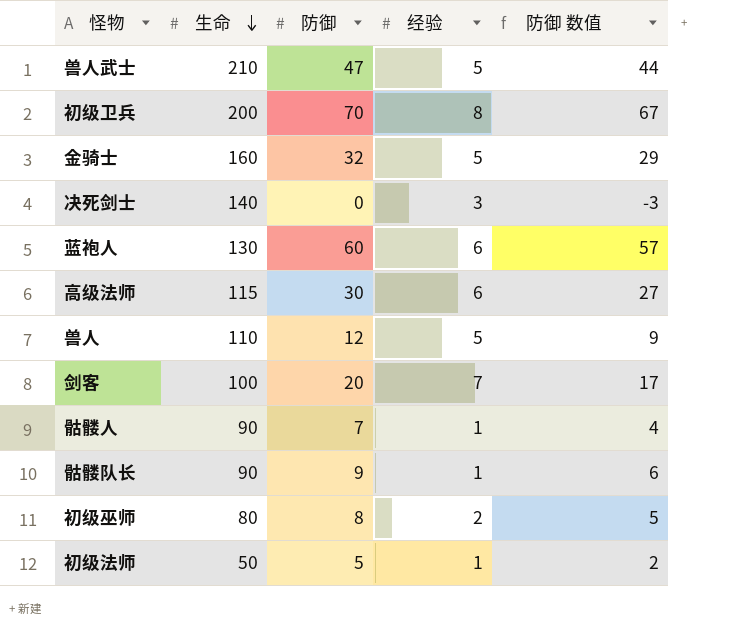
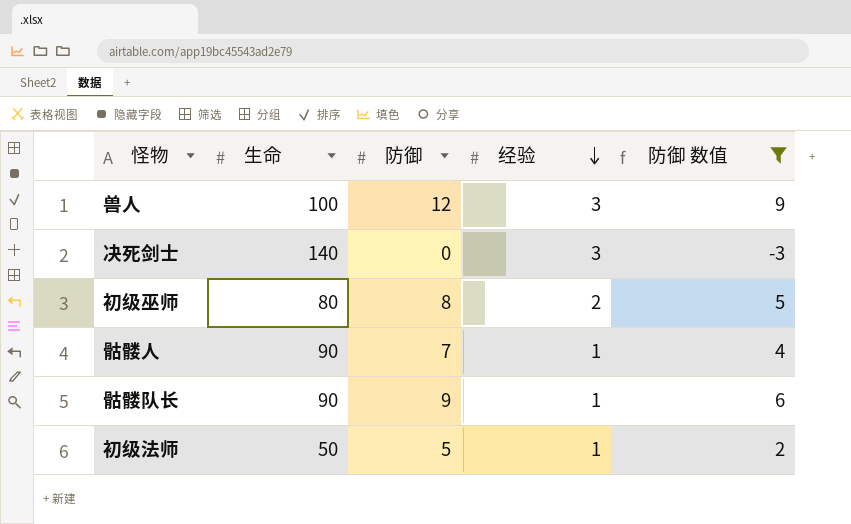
filter: none -> 防御 数值 <= 9
row order: 生命 descending -> 经验 descending
兽人 | 生命: 110 -> 100
兽人 | 经验: 5 -> 3

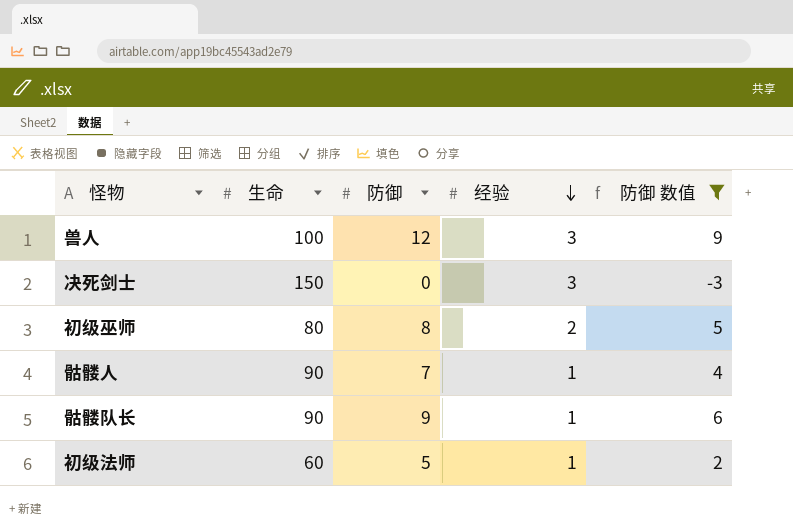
决死剑士 | 生命: 140 -> 150
初级法师 | 生命: 50 -> 60

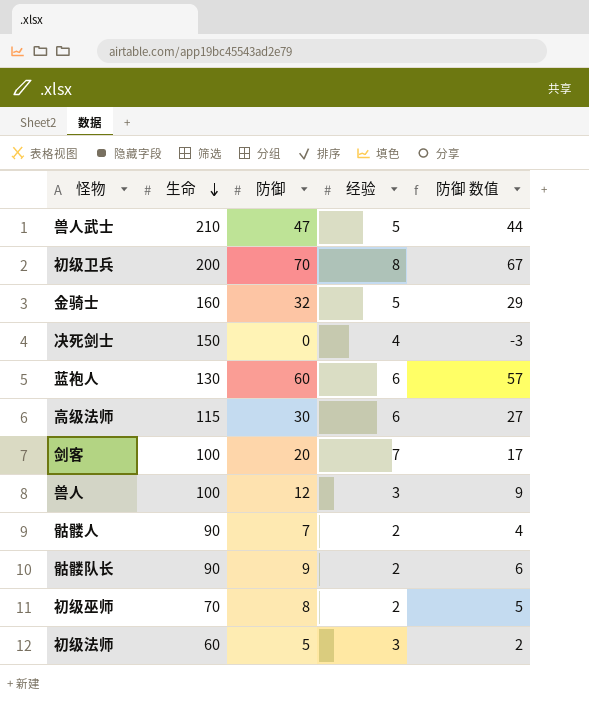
filter: 防御 数值 <= 9 -> none
row order: 经验 descending -> 生命 descending
决死剑士 | 经验: 3 -> 4
骷髅人 | 经验: 1 -> 2
骷髅队长 | 经验: 1 -> 2
初级巫师 | 生命: 80 -> 70
初级法师 | 经验: 1 -> 3

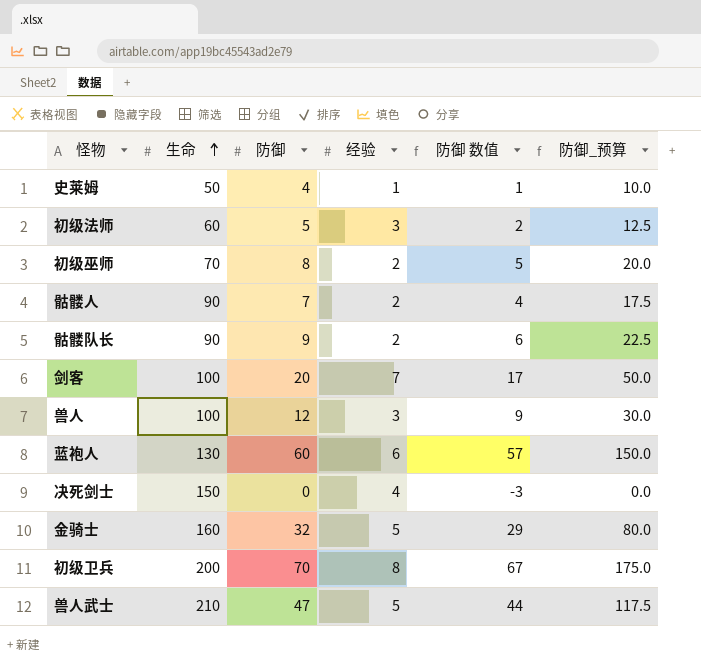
row order: 生命 descending -> 生命 ascending
column 防御_预算 | formula: none -> [防御] * 2.5
row 高级法师: 115 | 30 | 6 | 27 -> none
row 史莱姆: none -> 50 | 4 | 1 | 1 | 10.0

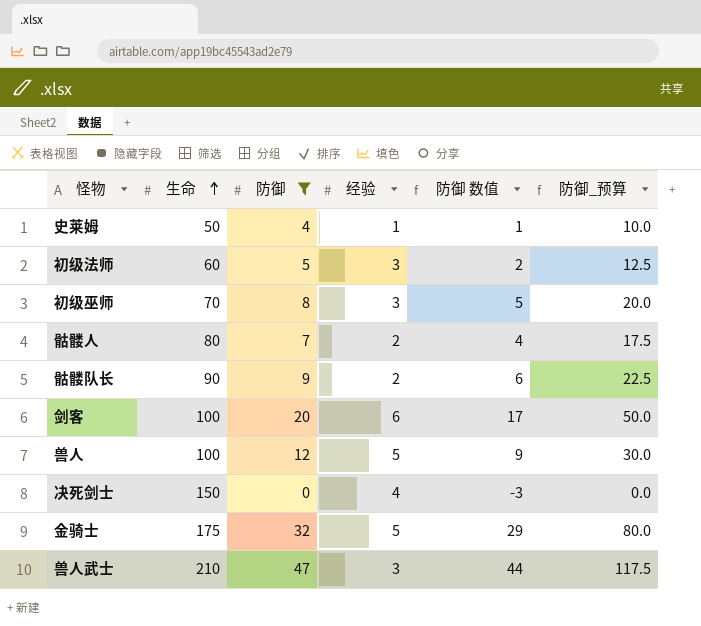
filter: none -> 防御 <= 47
初级巫师 | 经验: 2 -> 3
骷髅人 | 生命: 90 -> 80
剑客 | 经验: 7 -> 6
兽人 | 经验: 3 -> 5
金骑士 | 生命: 160 -> 175
兽人武士 | 经验: 5 -> 3

